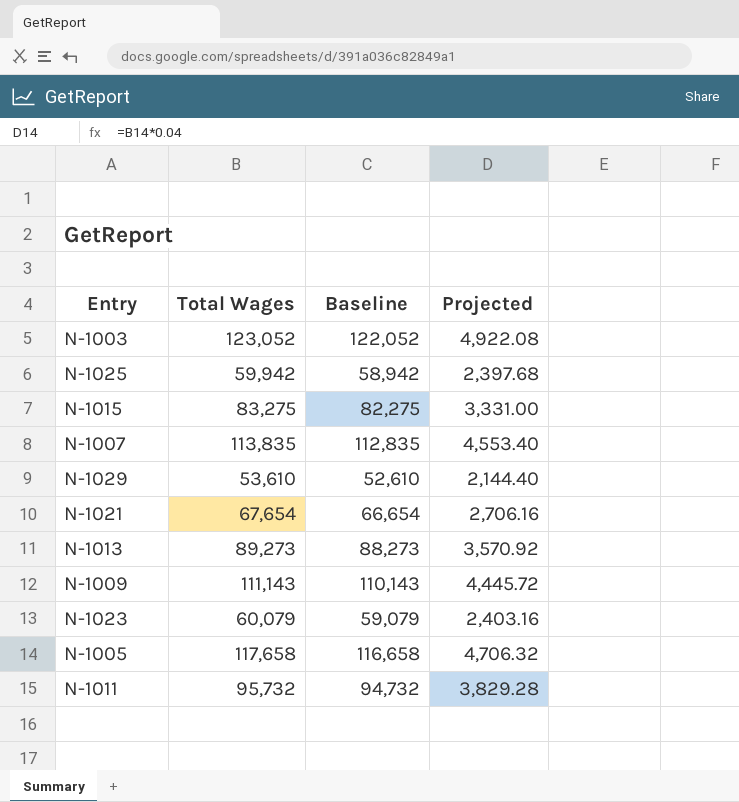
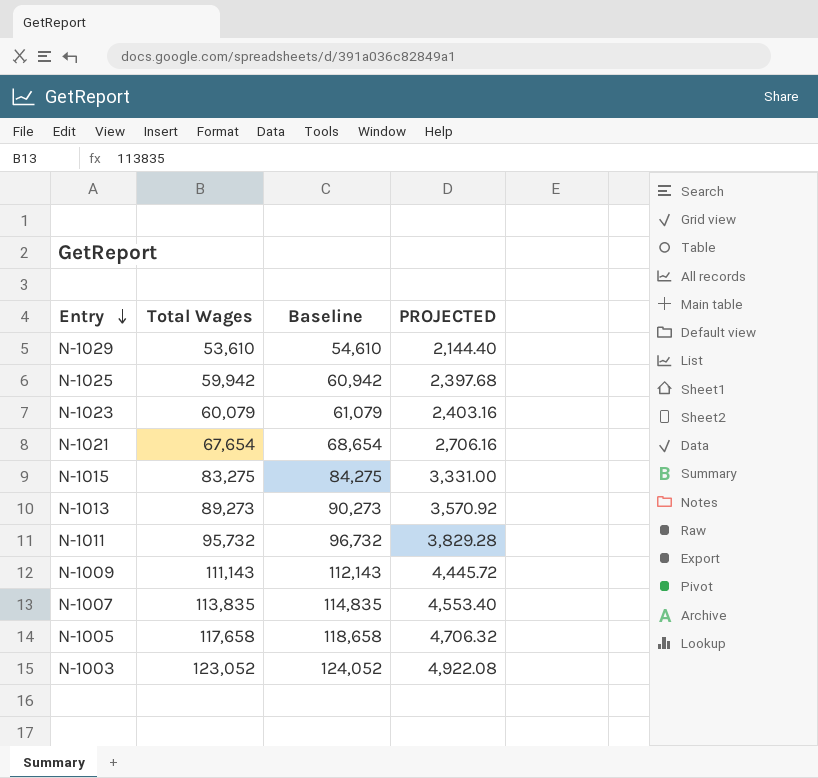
row order: none -> Entry descending
column Baseline | formula: [Total Wages] - 1000 -> [Total Wages] + 1000
column name: Projected -> PROJECTED

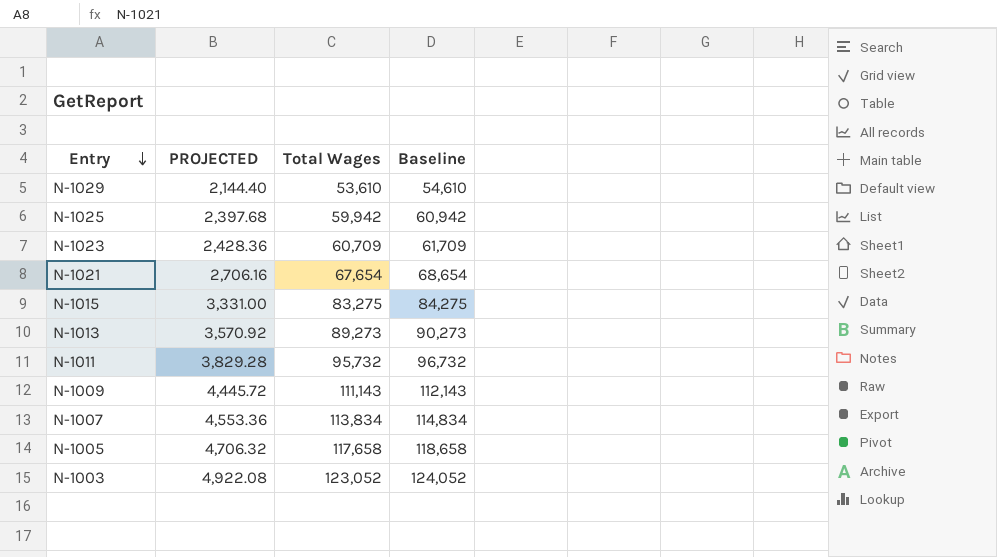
column PROJECTED | position: 4 -> 2
N-1023 | PROJECTED: 2,403.16 -> 2,428.36
N-1023 | Total Wages: 60,079 -> 60,709
N-1023 | Baseline: 61,079 -> 61,709
N-1007 | PROJECTED: 4,553.40 -> 4,553.36
N-1007 | Total Wages: 113,835 -> 113,834
N-1007 | Baseline: 114,835 -> 114,834

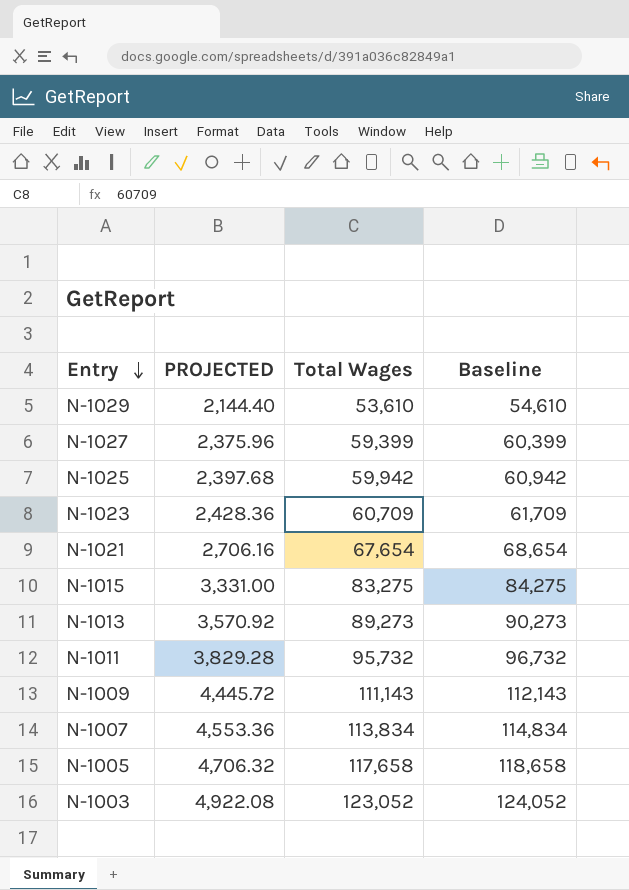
row N-1027: none -> 2,375.96 | 59,399 | 60,399

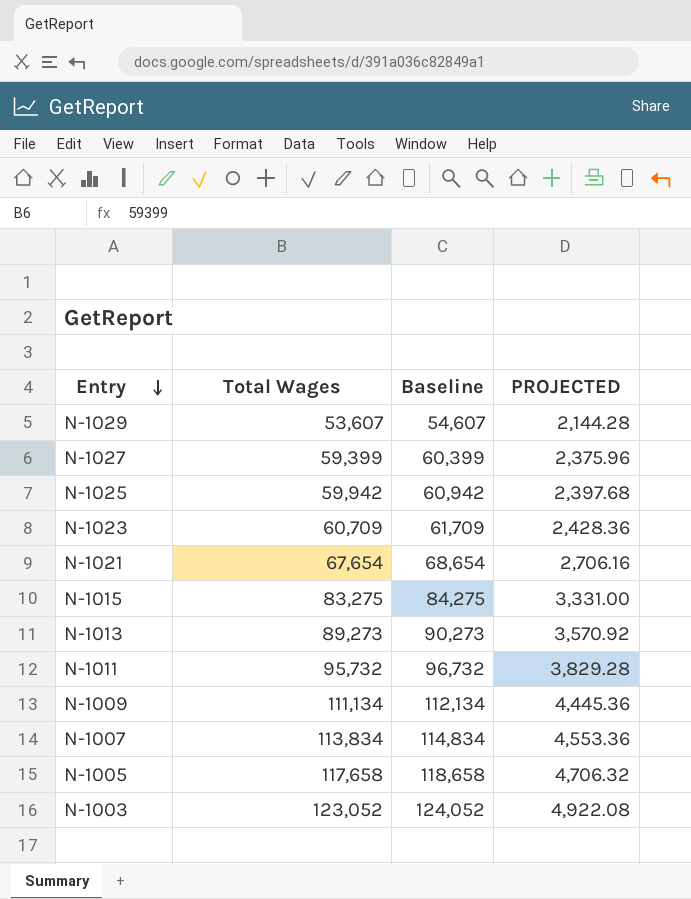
column PROJECTED | position: 2 -> 4
N-1029 | Total Wages: 53,610 -> 53,607
N-1029 | Baseline: 54,610 -> 54,607
N-1029 | PROJECTED: 2,144.40 -> 2,144.28
N-1009 | Total Wages: 111,143 -> 111,134
N-1009 | Baseline: 112,143 -> 112,134
N-1009 | PROJECTED: 4,445.72 -> 4,445.36

